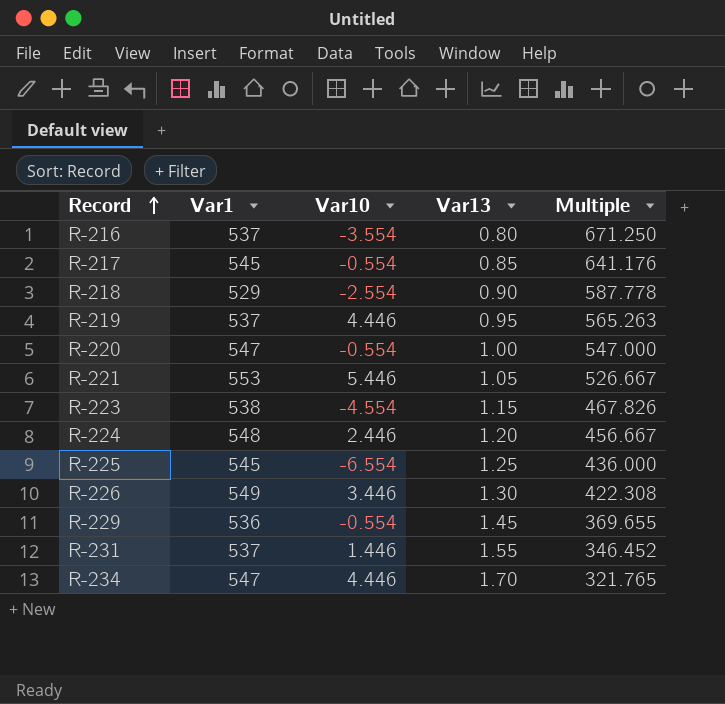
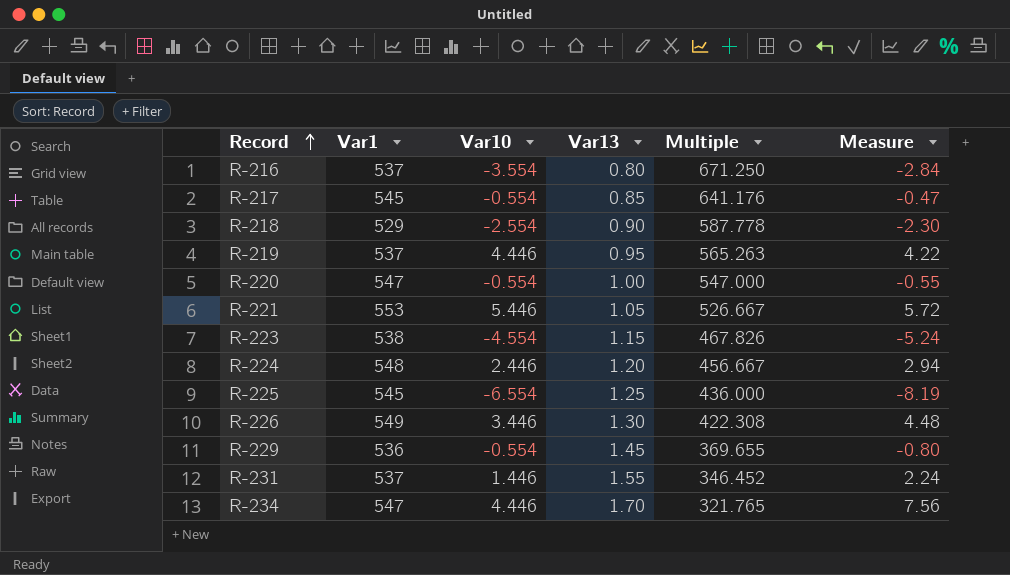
column Measure | formula: none -> [Var10] * [Var13]

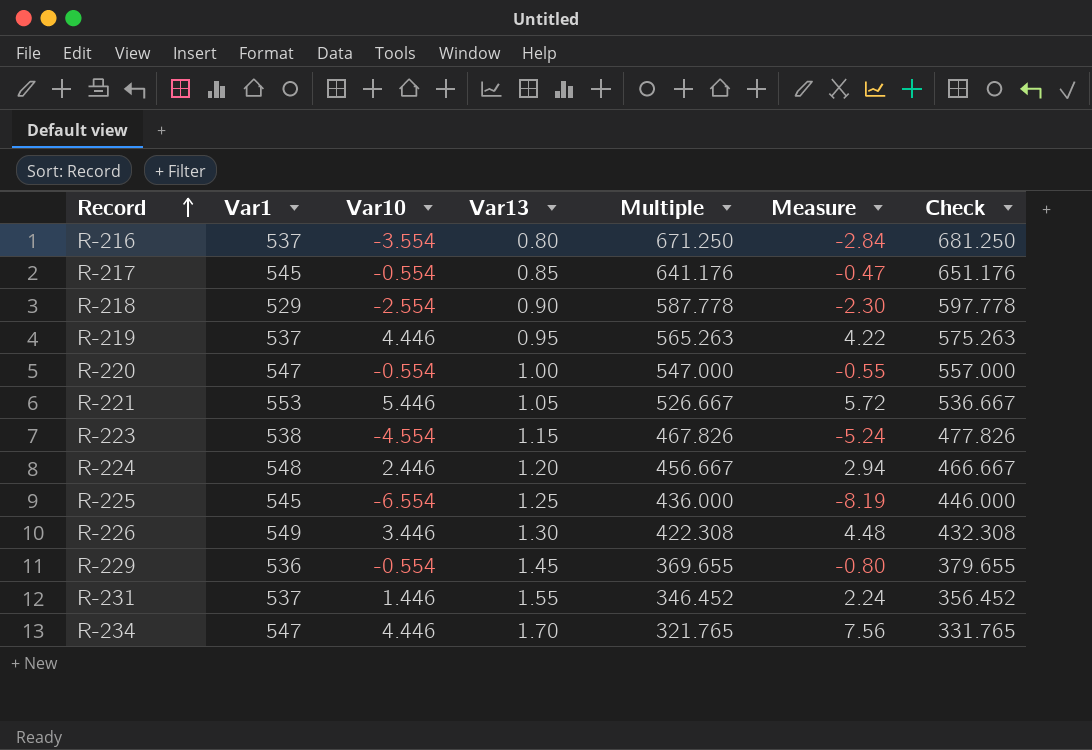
column Check | formula: none -> [Multiple] + 10

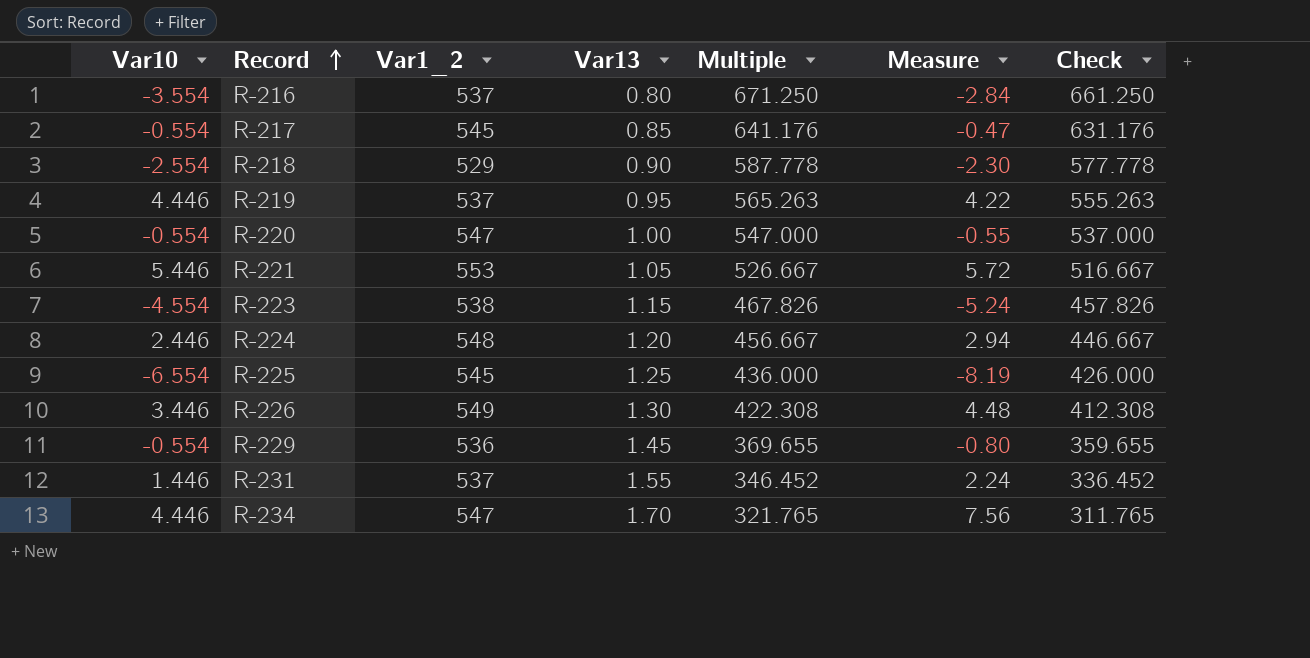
column Var10 | position: 3 -> 1
column name: Var1 -> Var1_2
column Check | formula: [Multiple] + 10 -> [Multiple] - 10

